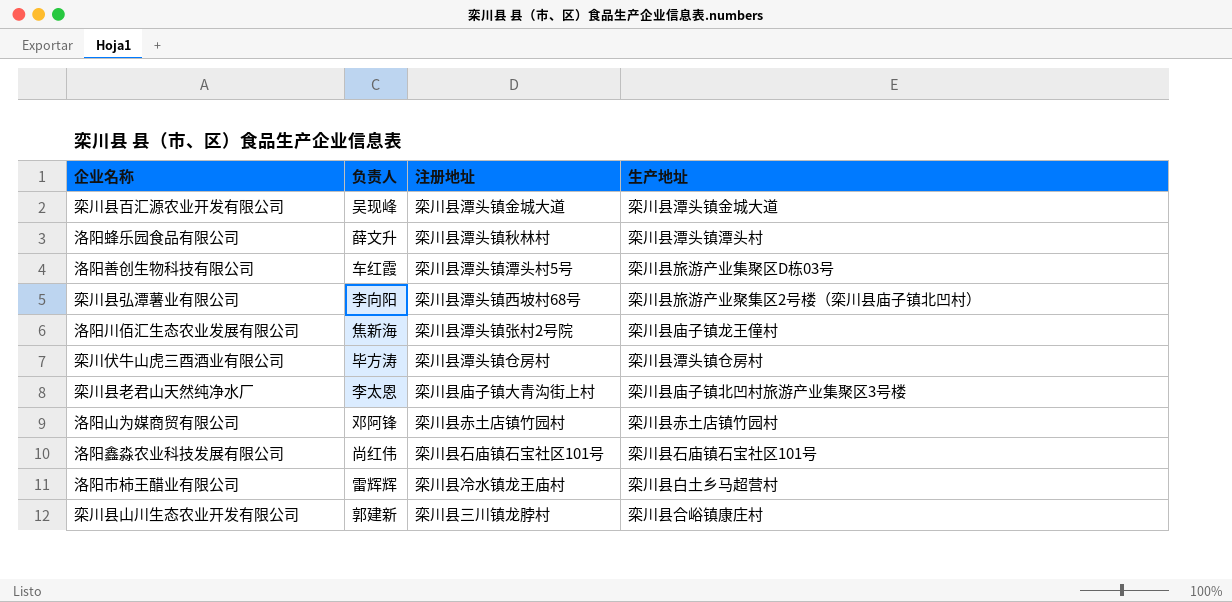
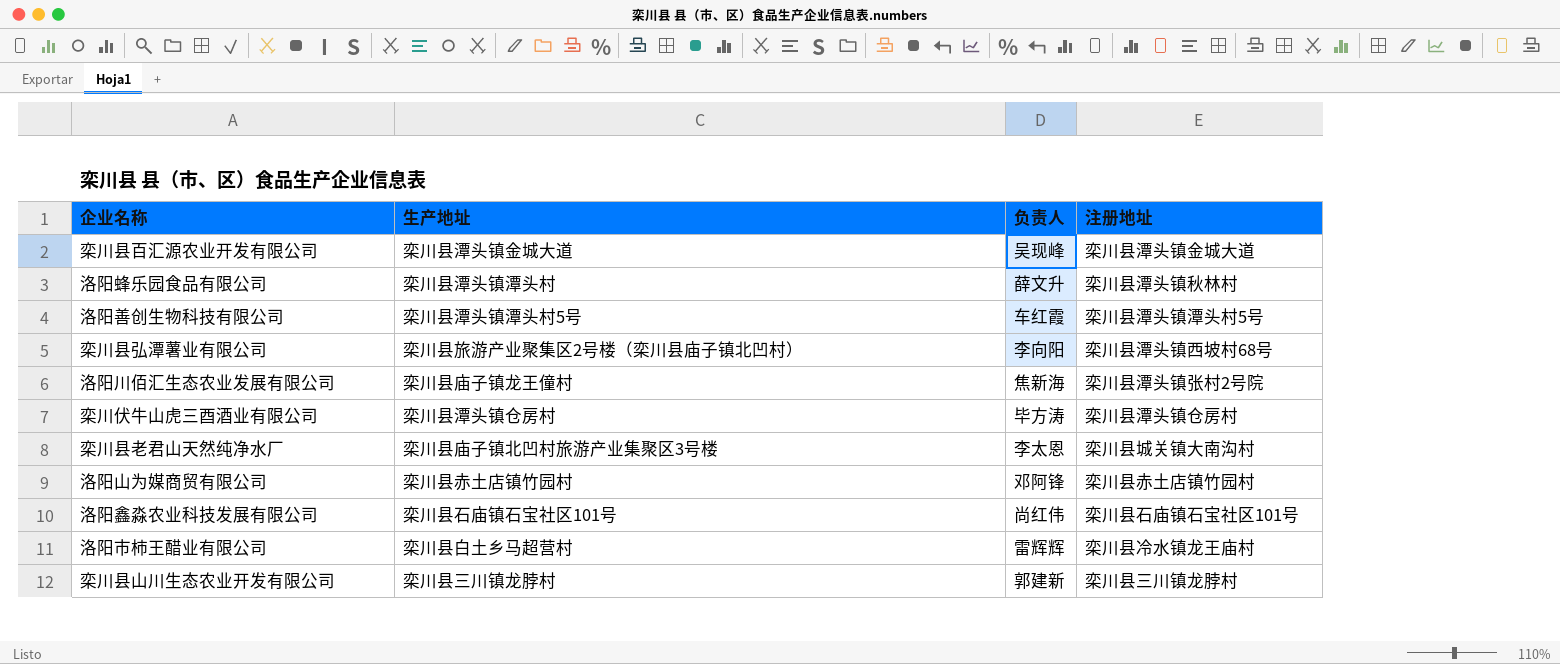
column 生产地址 | position: 4 -> 2
洛阳善创生物科技有限公司 | 生产地址: 栾川县旅游产业集聚区D栋03号 -> 栾川县潭头镇潭头村5号
栾川县老君山天然纯净水厂 | 注册地址: 栾川县庙子镇大青沟街上村 -> 栾川县城关镇大南沟村
栾川县山川生态农业开发有限公司 | 生产地址: 栾川县合峪镇康庄村 -> 栾川县三川镇龙脖村

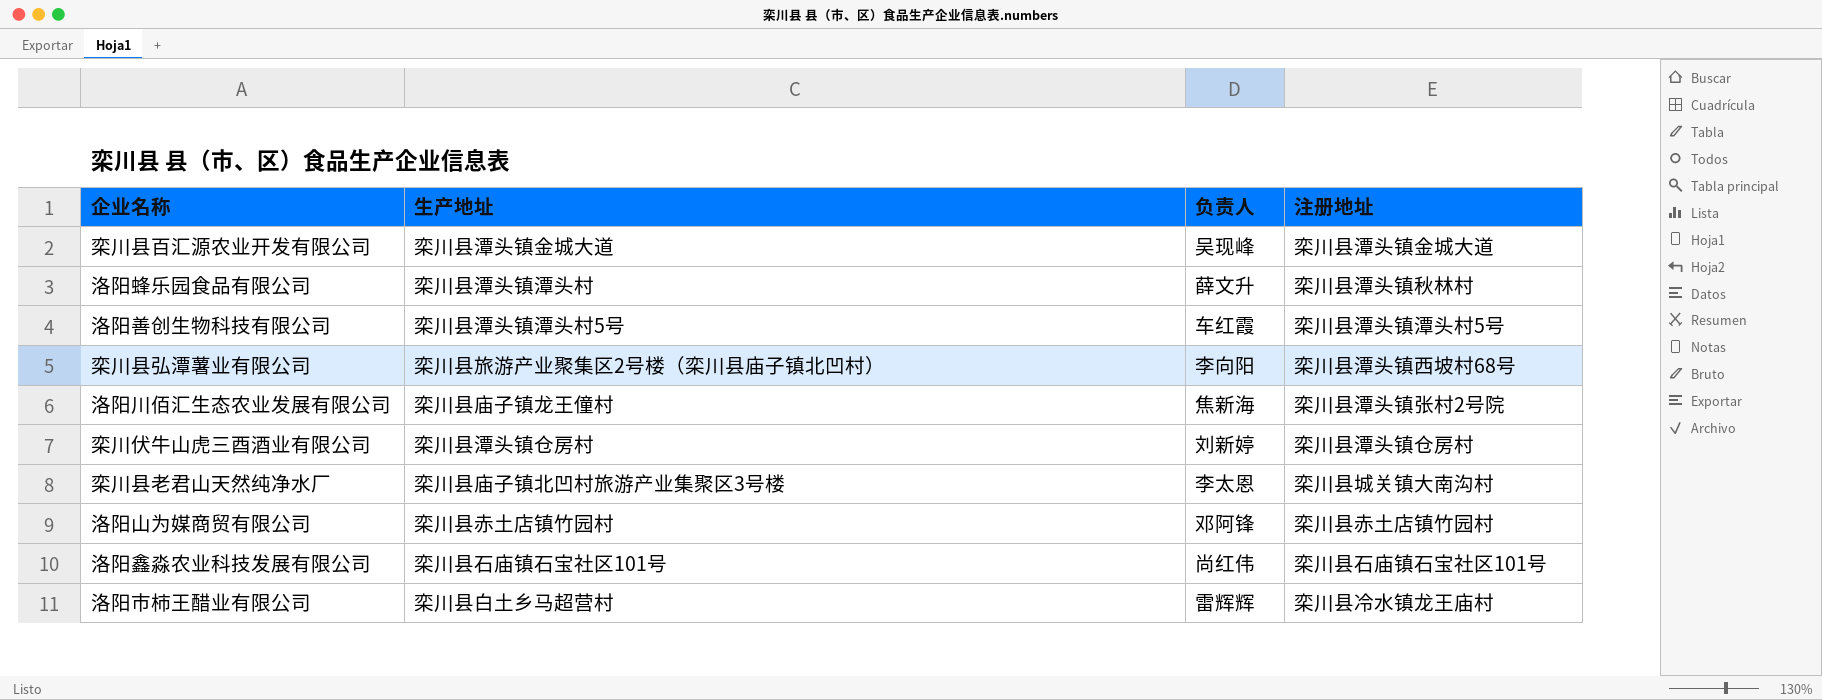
row 栾川县山川生态农业开发有限公司: 栾川县三川镇龙脖村 | 郭建新 | 栾川县三川镇龙脖村 -> none
栾川伏牛山虎三酉酒业有限公司 | 负责人: 毕方涛 -> 刘新婷

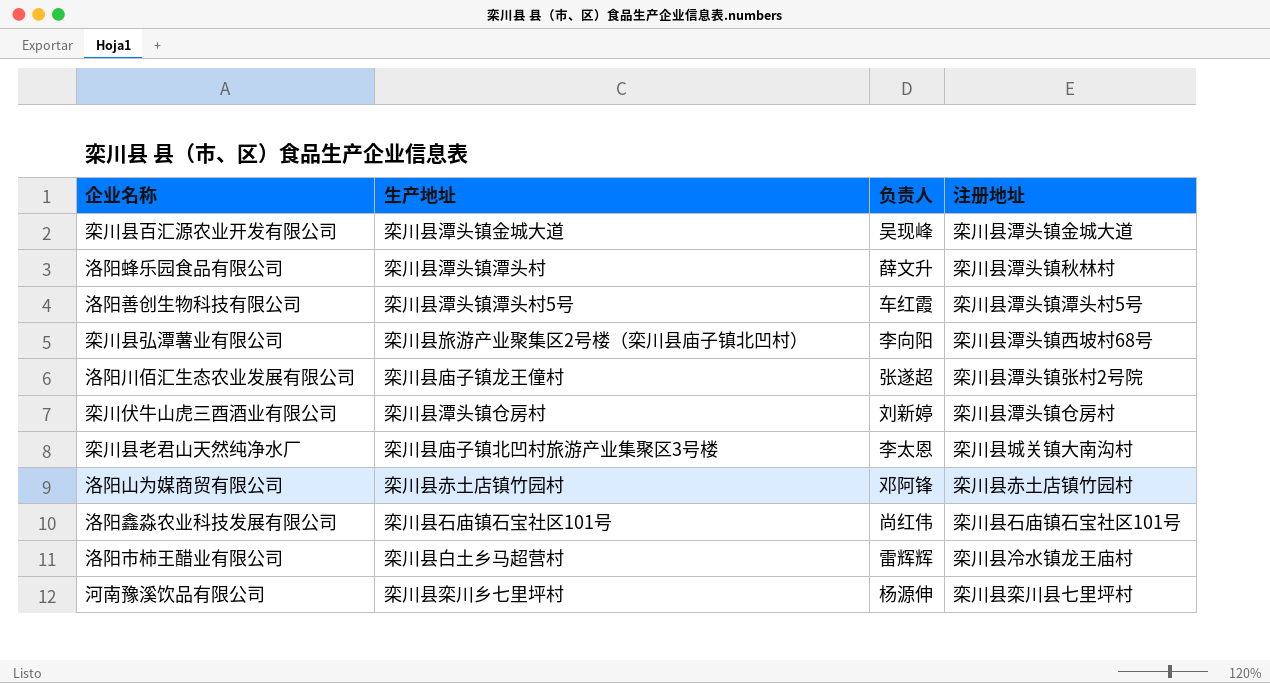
洛阳川佰汇生态农业发展有限公司 | 负责人: 焦新海 -> 张遂超
row 河南豫溪饮品有限公司: none -> 栾川县栾川乡七里坪村 | 杨源伸 | 栾川县栾川县七里坪村

